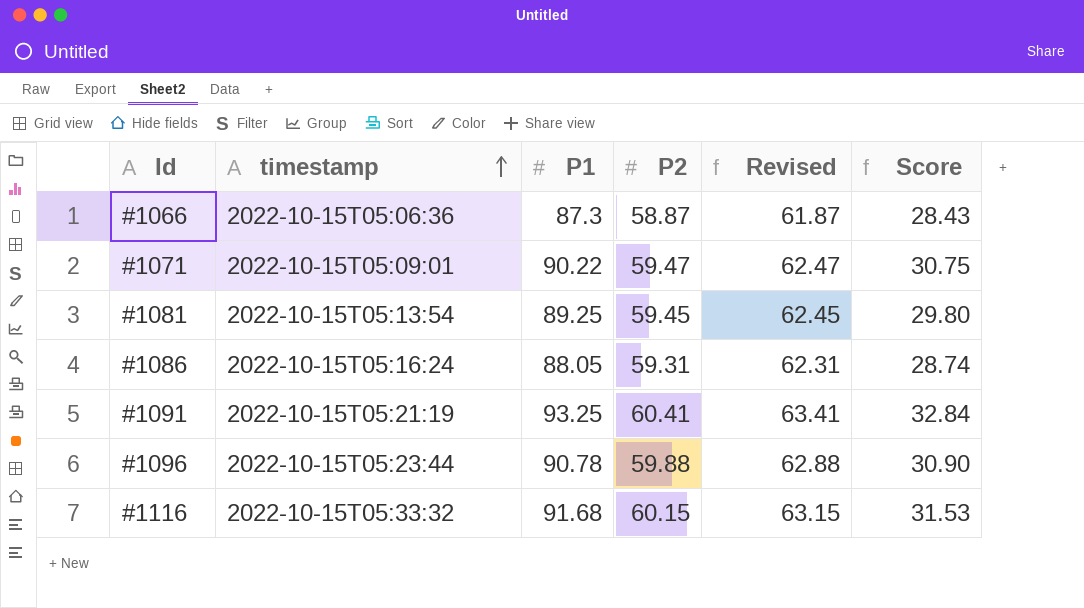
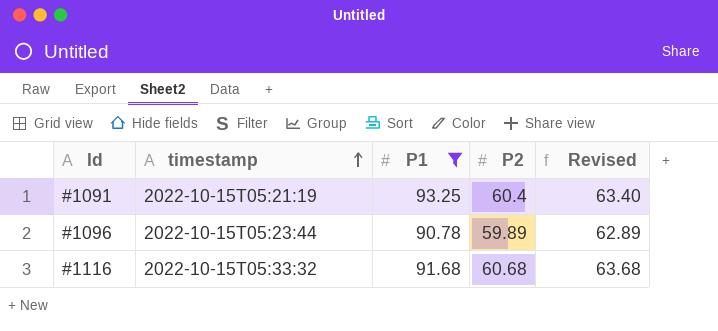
filter: none -> P1 >= 90.78
column Score | formula: [P1] - [P2] -> none
#1091 | P2: 60.41 -> 60.4
#1091 | Revised: 63.41 -> 63.40
#1096 | P2: 59.88 -> 59.89
#1096 | Revised: 62.88 -> 62.89
#1116 | P2: 60.15 -> 60.68
#1116 | Revised: 63.15 -> 63.68

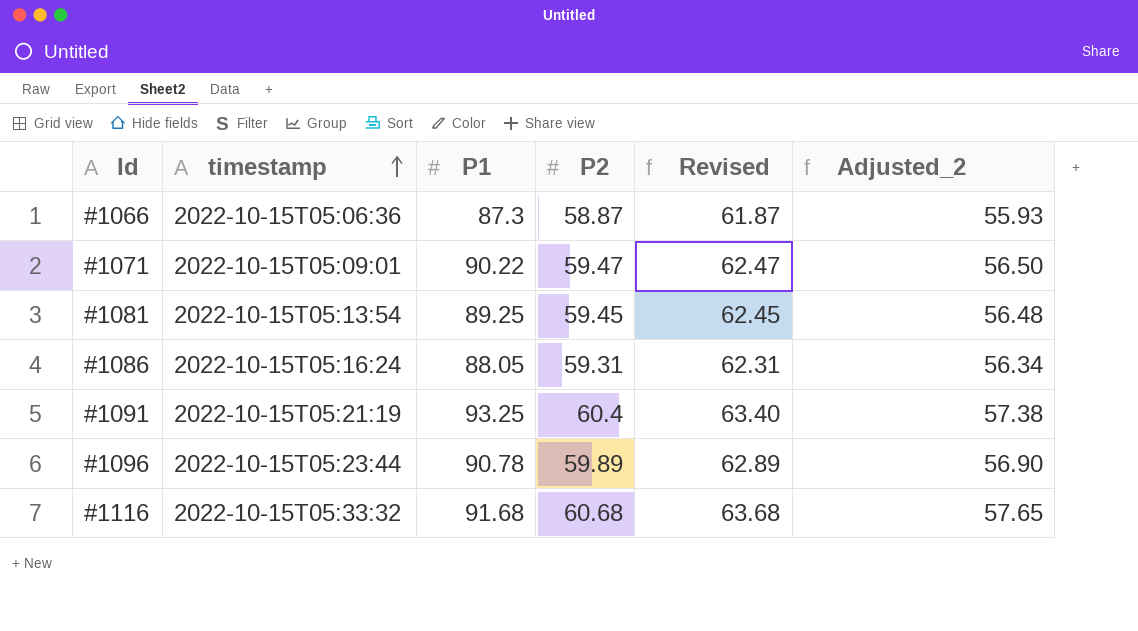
filter: P1 >= 90.78 -> none
column Adjusted_2 | formula: none -> [P2] * 0.95

